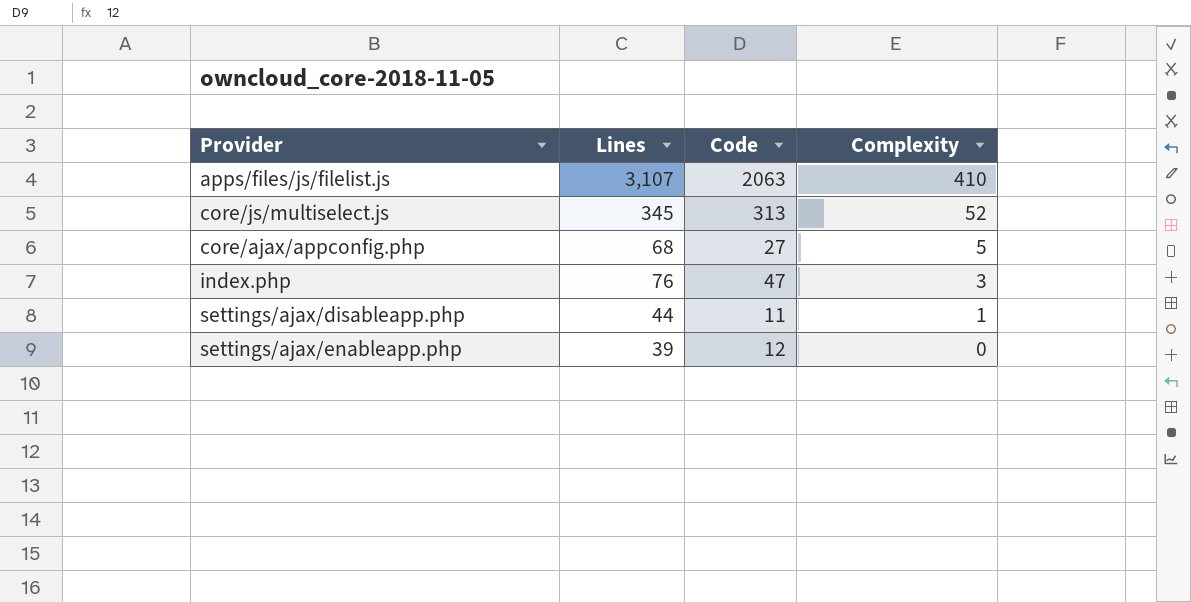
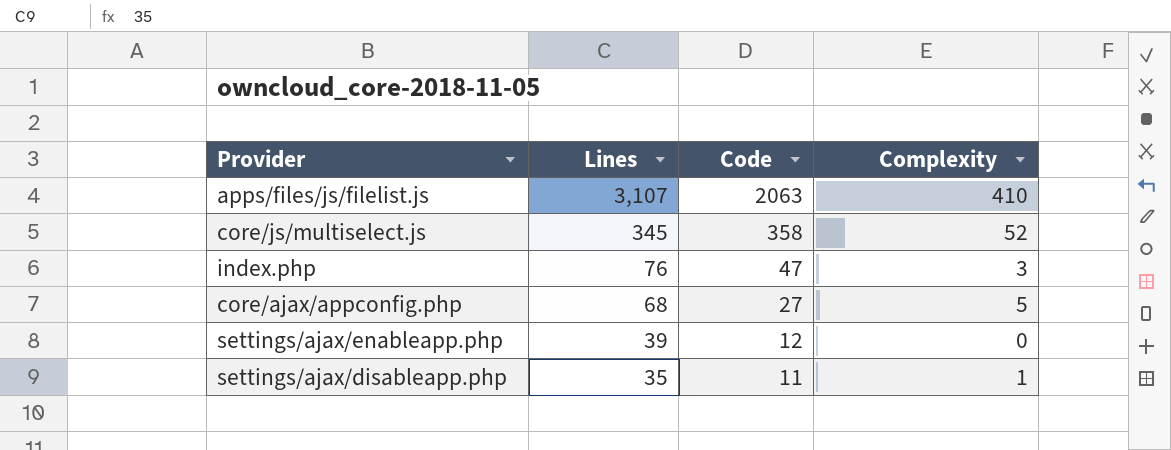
row order: Complexity descending -> Lines descending
core/js/multiselect.js | Code: 313 -> 358
settings/ajax/disableapp.php | Lines: 44 -> 35

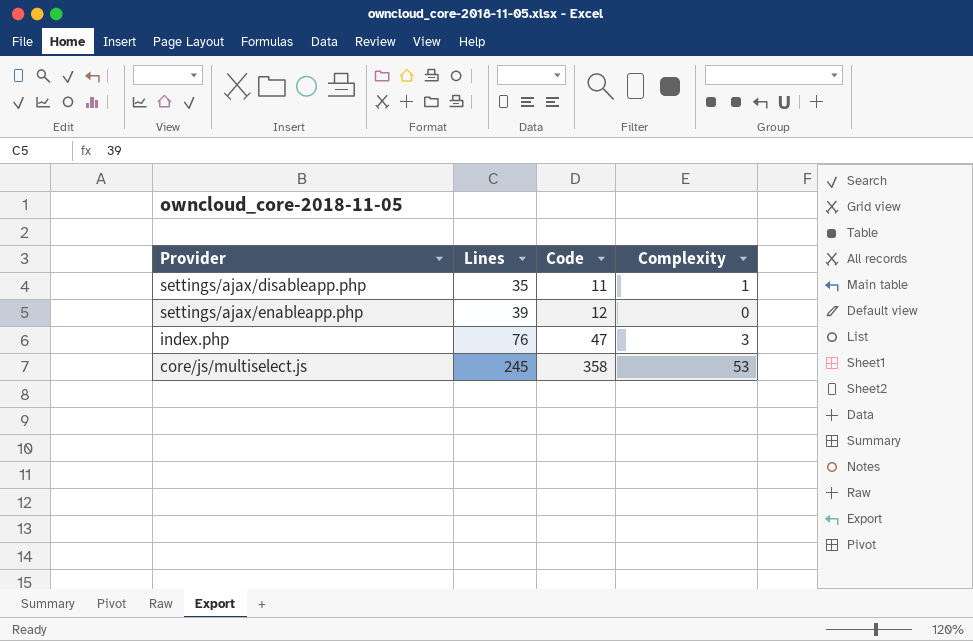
row order: Lines descending -> Lines ascending
row apps/files/js/filelist.js: 3,107 | 2063 | 410 -> none
row core/ajax/appconfig.php: 68 | 27 | 5 -> none
core/js/multiselect.js | Lines: 345 -> 245
core/js/multiselect.js | Complexity: 52 -> 53

